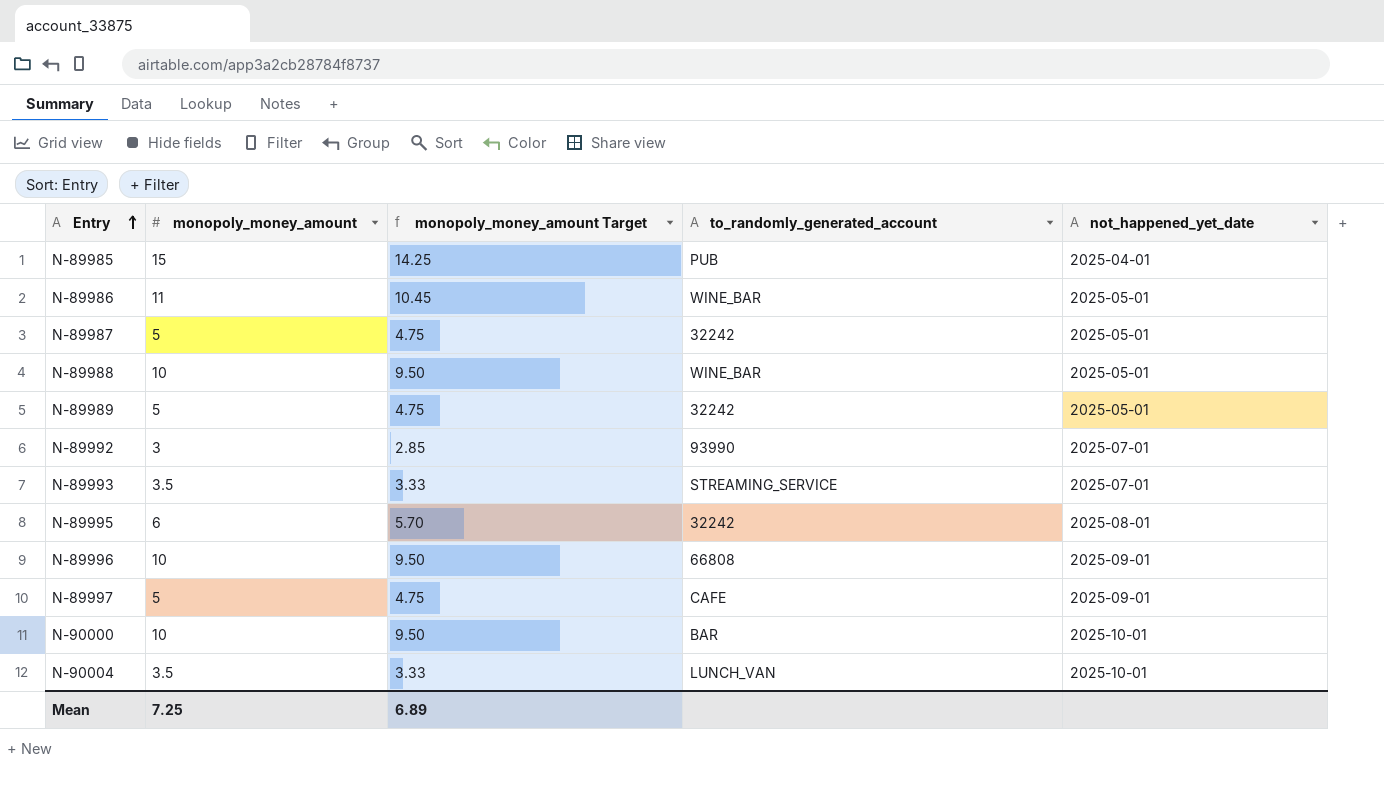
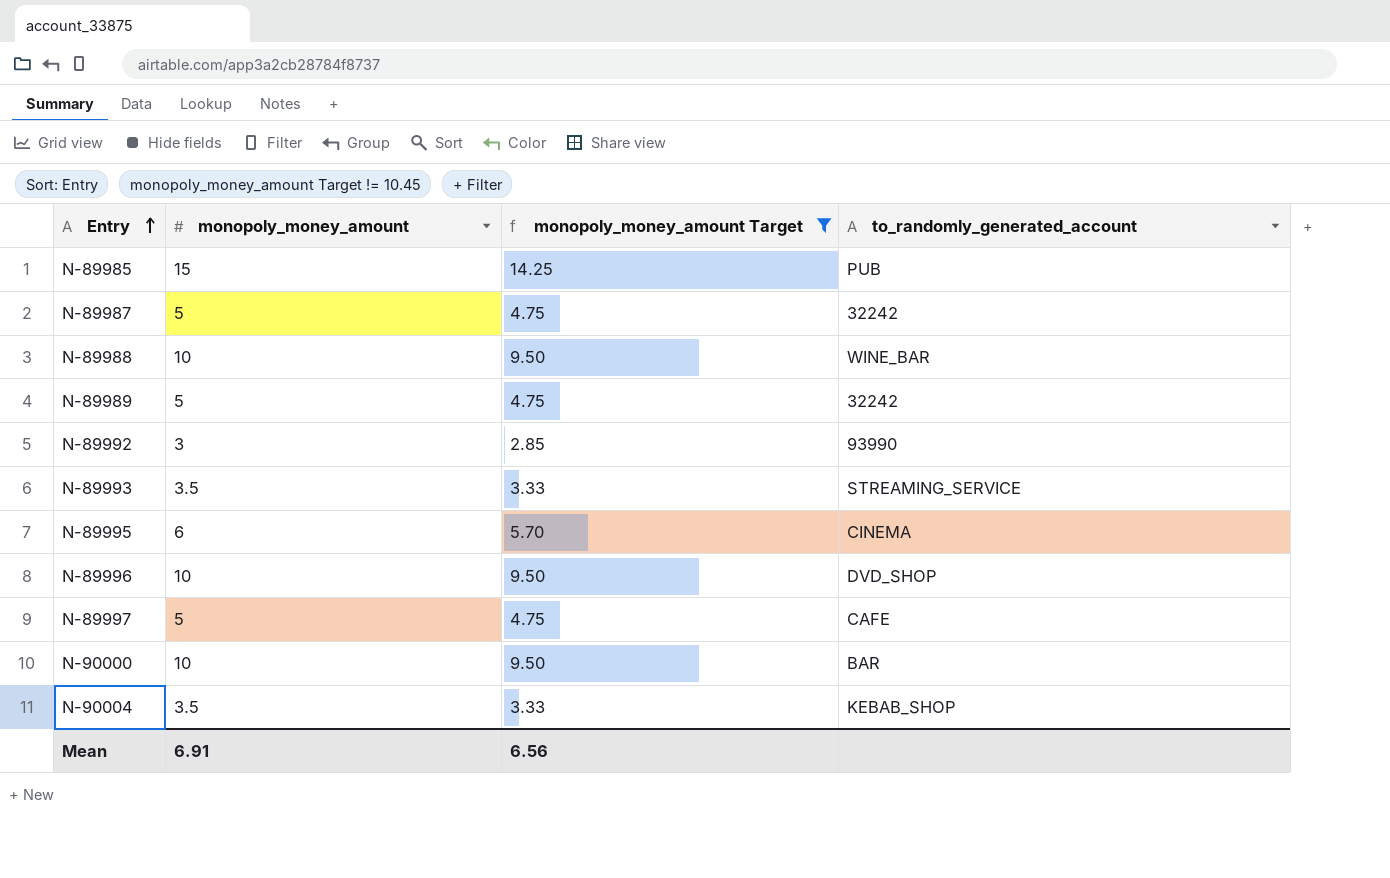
filter: none -> monopoly_money_amount Target != 10.45
column not_happened_yet_date | position: 5 -> none
N-89995 | to_randomly_generated_account: 32242 -> CINEMA
N-89996 | to_randomly_generated_account: 66808 -> DVD_SHOP
N-90004 | to_randomly_generated_account: LUNCH_VAN -> KEBAB_SHOP
Mean | monopoly_money_amount: 7.25 -> 6.91
Mean | monopoly_money_amount Target: 6.89 -> 6.56

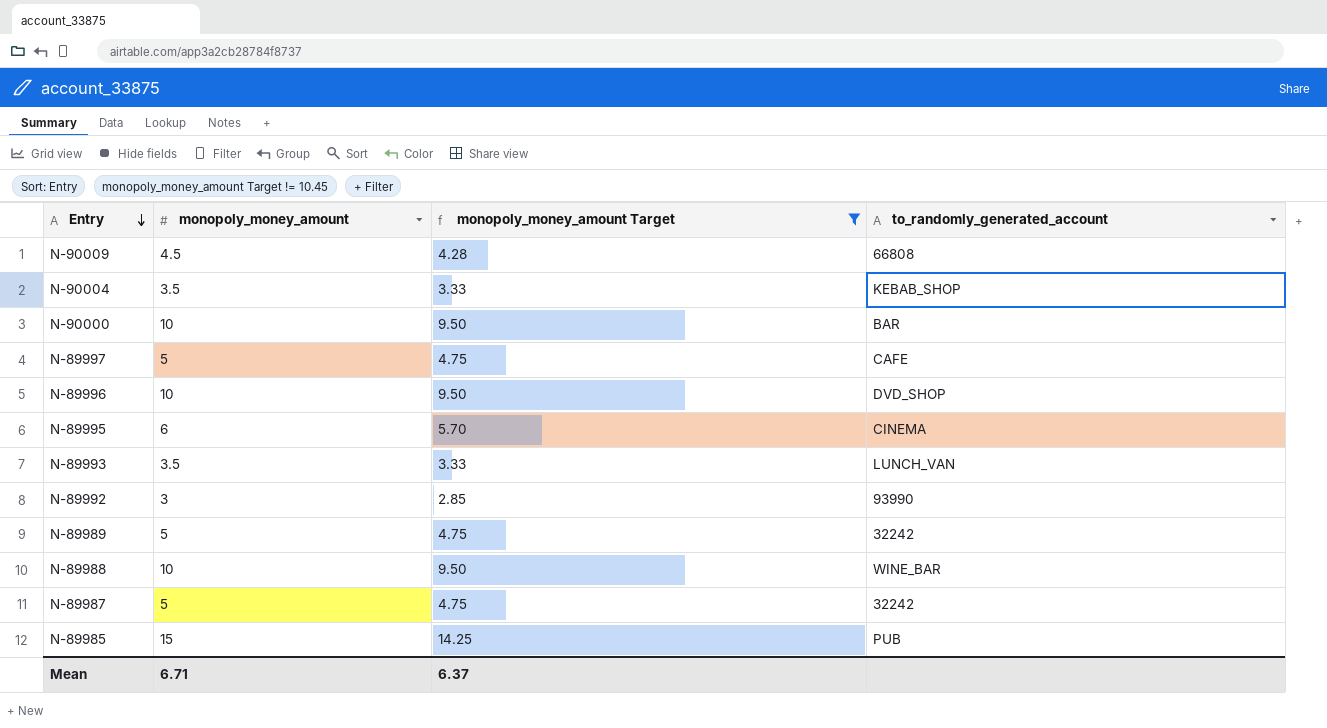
row order: Entry ascending -> Entry descending
row N-90009: none -> 4.5 | 4.28 | 66808
N-89993 | to_randomly_generated_account: STREAMING_SERVICE -> LUNCH_VAN
Mean | monopoly_money_amount: 6.91 -> 6.71
Mean | monopoly_money_amount Target: 6.56 -> 6.37

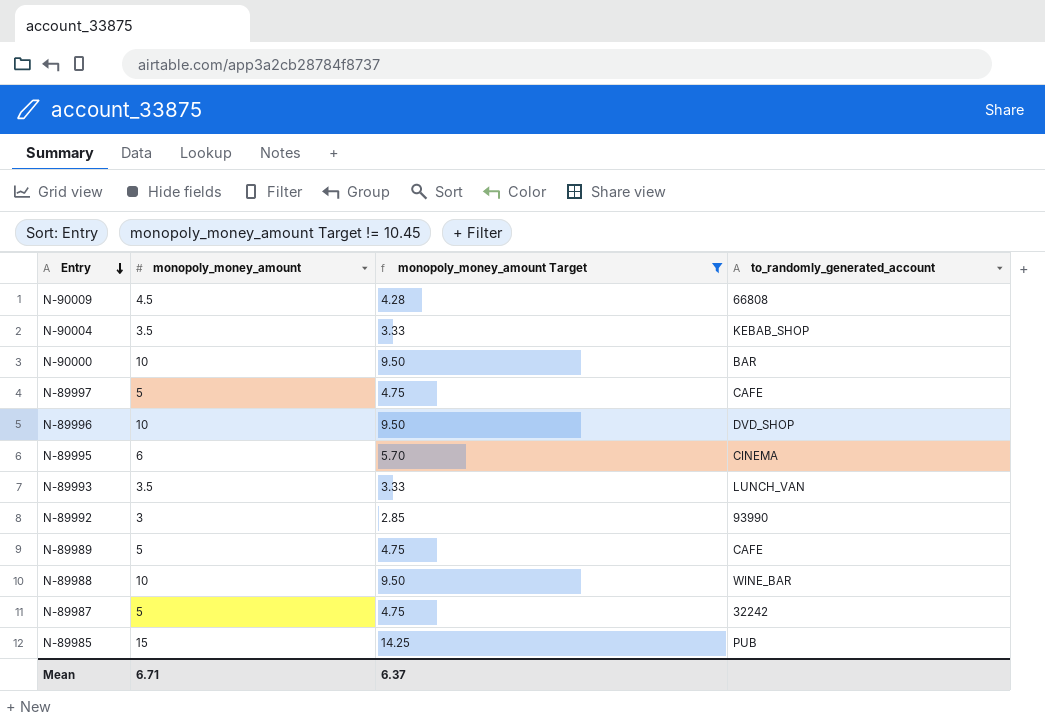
N-89989 | to_randomly_generated_account: 32242 -> CAFE

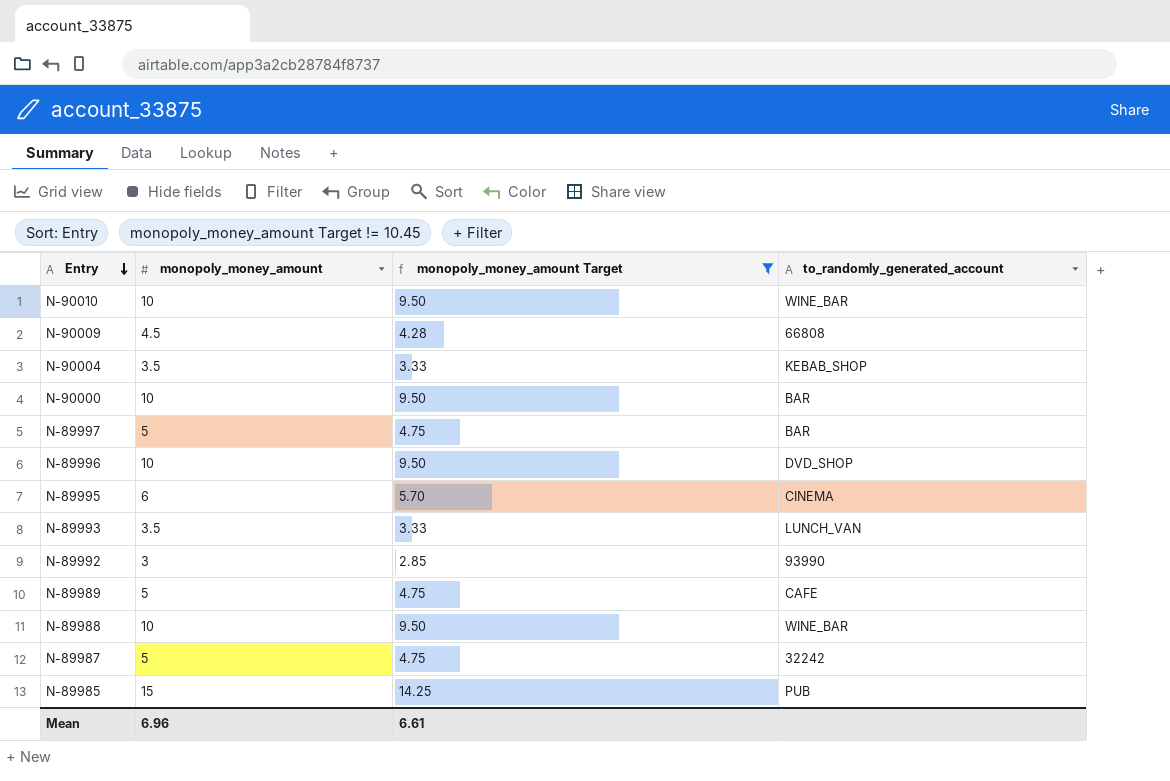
row N-90010: none -> 10 | 9.50 | WINE_BAR
N-89997 | to_randomly_generated_account: CAFE -> BAR
Mean | monopoly_money_amount: 6.71 -> 6.96
Mean | monopoly_money_amount Target: 6.37 -> 6.61

